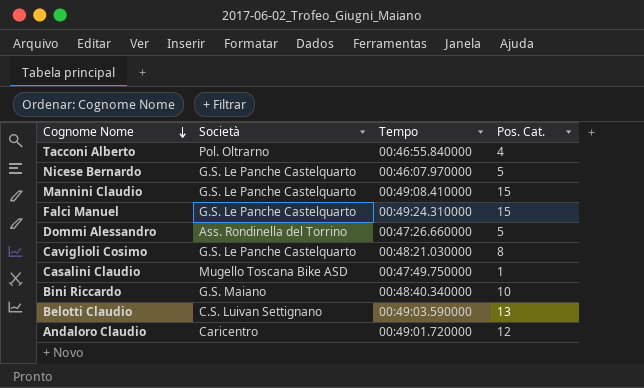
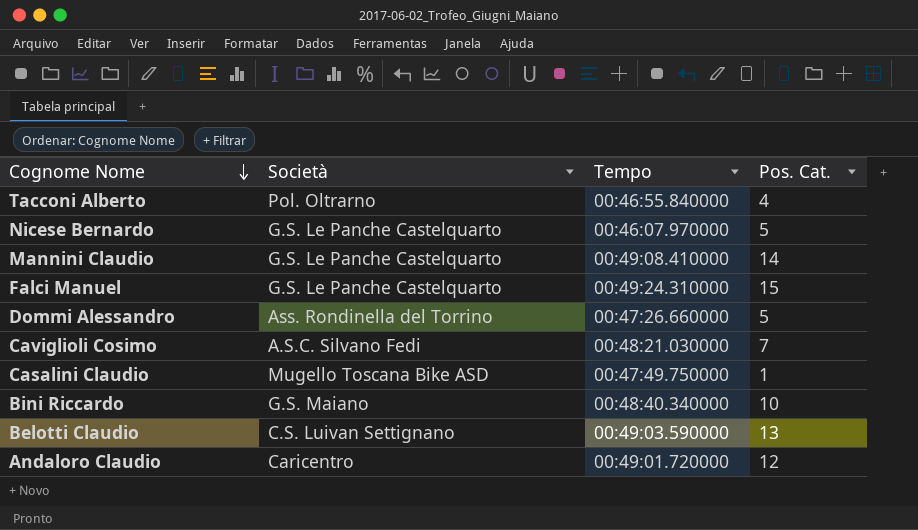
Mannini Claudio | Pos. Cat.: 15 -> 14
Caviglioli Cosimo | Società: G.S. Le Panche Castelquarto -> A.S.C. Silvano Fedi
Caviglioli Cosimo | Pos. Cat.: 8 -> 7

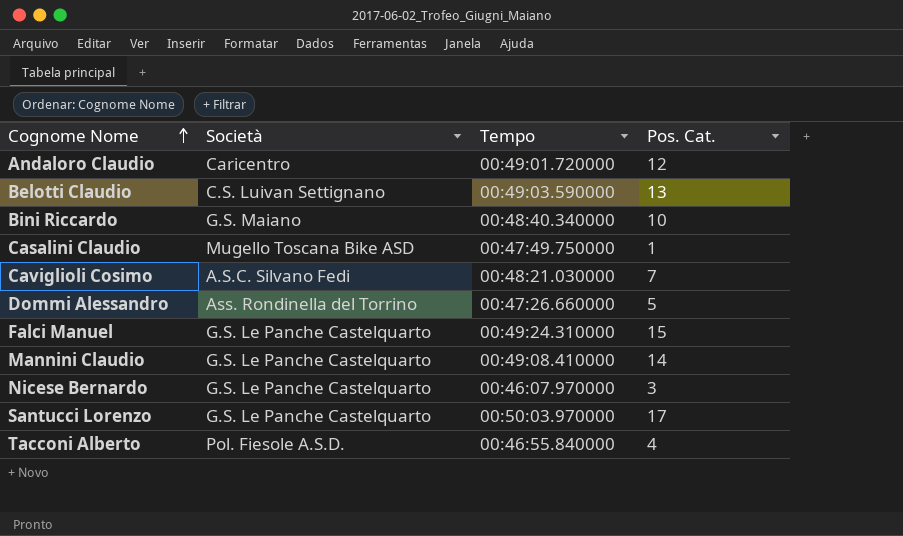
row order: Cognome Nome descending -> Cognome Nome ascending
Nicese Bernardo | Pos. Cat.: 5 -> 3
row Santucci Lorenzo: none -> G.S. Le Panche Castelquarto | 00:50:03.970000 | 17
Tacconi Alberto | Società: Pol. Oltrarno -> Pol. Fiesole A.S.D.

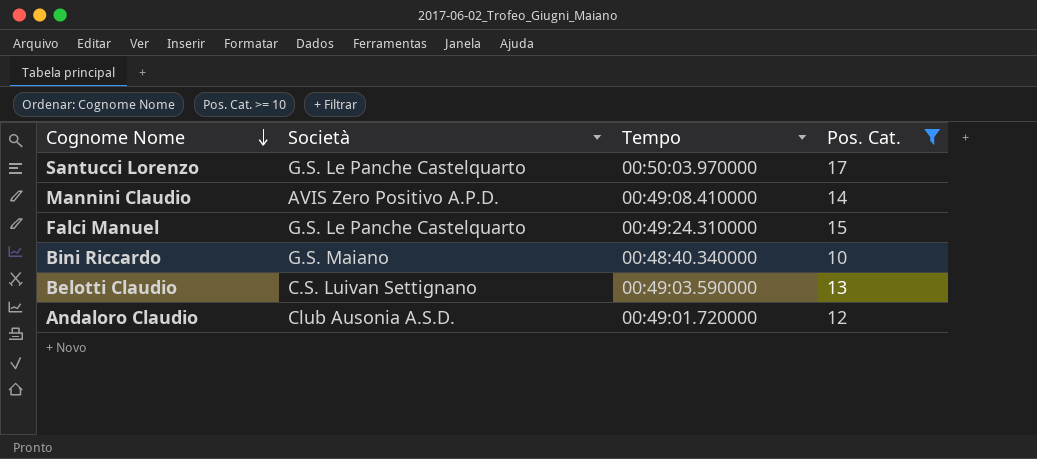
filter: none -> Pos. Cat. >= 10
row order: Cognome Nome ascending -> Cognome Nome descending
Mannini Claudio | Società: G.S. Le Panche Castelquarto -> AVIS Zero Positivo A.P.D.
Andaloro Claudio | Società: Caricentro -> Club Ausonia A.S.D.

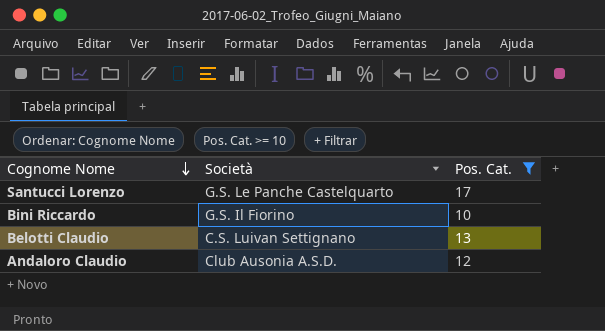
column Tempo | position: 3 -> none
row Mannini Claudio: AVIS Zero Positivo A.P.D. | 00:49:08.410000 | 14 -> none
row Falci Manuel: G.S. Le Panche Castelquarto | 00:49:24.310000 | 15 -> none
Bini Riccardo | Società: G.S. Maiano -> G.S. Il Fiorino

